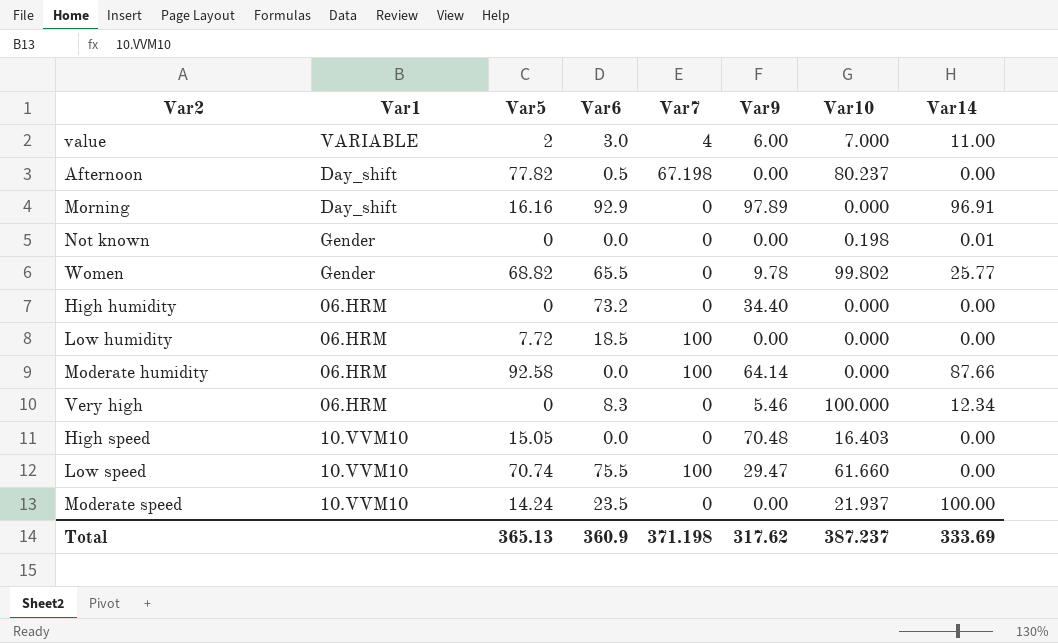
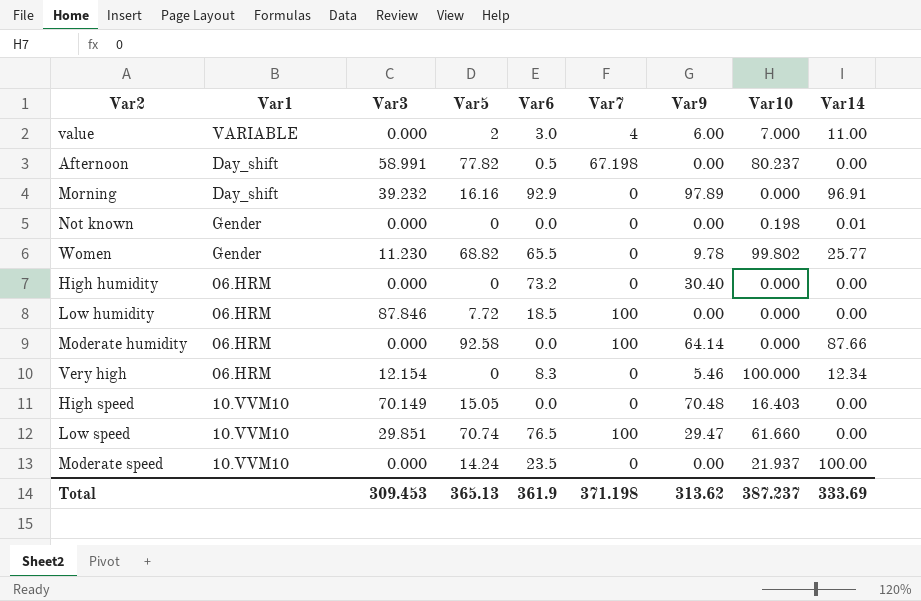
column Var3 | position: none -> 3
High humidity | Var9: 34.40 -> 30.40
Low speed | Var6: 75.5 -> 76.5
Total | Var6: 360.9 -> 361.9
Total | Var9: 317.62 -> 313.62

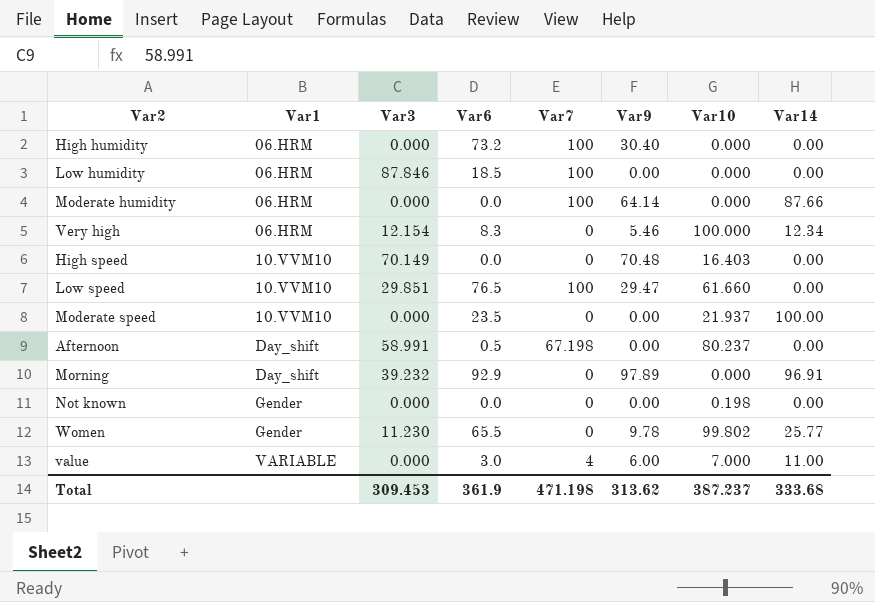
row order: none -> Var1 ascending
column Var5 | position: 4 -> none
High humidity | Var7: 0 -> 100
Not known | Var14: 0.01 -> 0.00
Total | Var7: 371.198 -> 471.198
Total | Var14: 333.69 -> 333.68

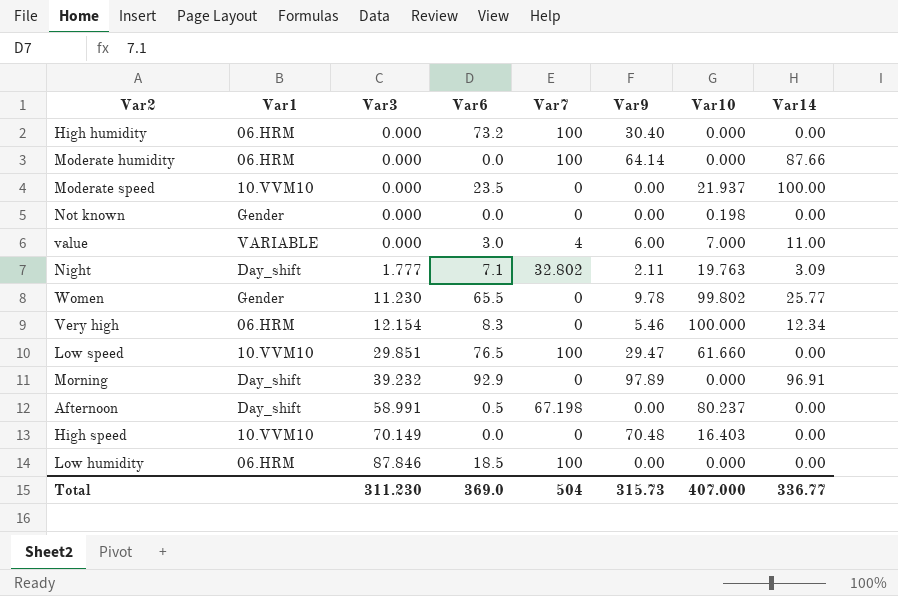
row order: Var1 ascending -> Var3 ascending
row Night: none -> Day_shift | 1.777 | 7.1 | 32.802 | 2.11 | 19.763 | 3.09
Total | Var3: 309.453 -> 311.230
Total | Var6: 361.9 -> 369.0
Total | Var7: 471.198 -> 504
Total | Var9: 313.62 -> 315.73
Total | Var10: 387.237 -> 407.000
Total | Var14: 333.68 -> 336.77

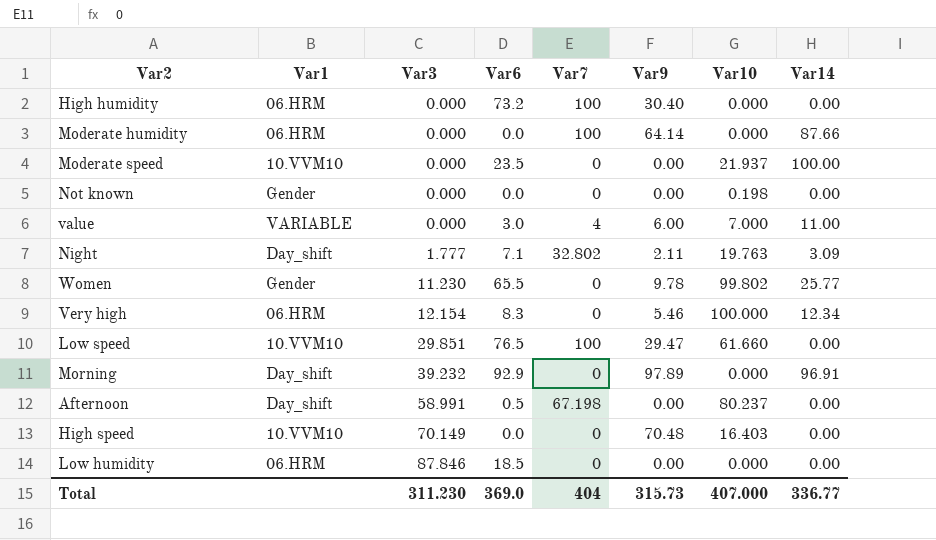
Low humidity | Var7: 100 -> 0
Total | Var7: 504 -> 404

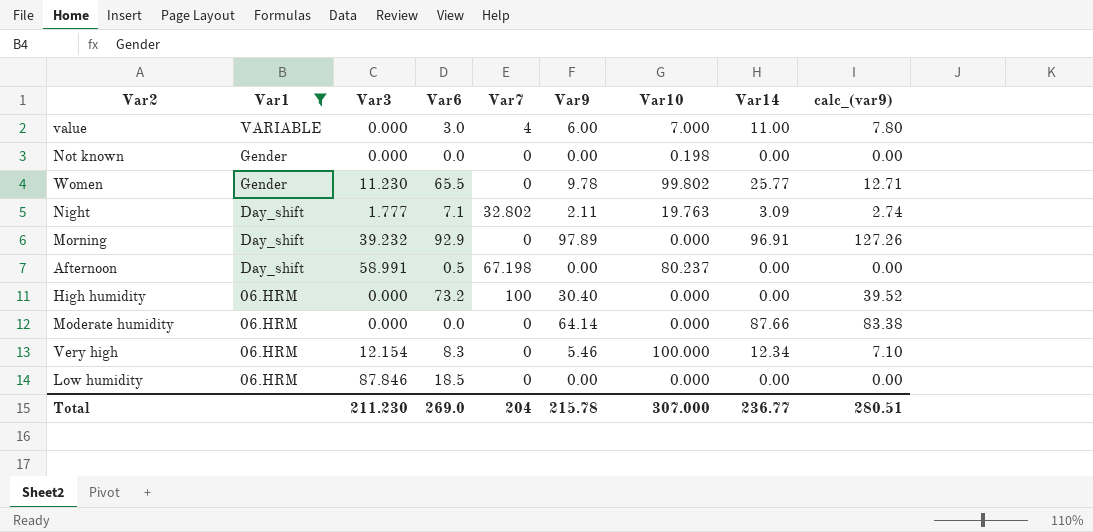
filter: none -> Var1 != 10.VVM10
row order: Var3 ascending -> Var1 descending
column calc_(var9) | formula: none -> [Var9] * 1.3
Moderate humidity | Var7: 100 -> 0
Total | Var3: 311.230 -> 211.230
Total | Var6: 369.0 -> 269.0
Total | Var7: 404 -> 204
Total | Var9: 315.73 -> 215.78
Total | Var10: 407.000 -> 307.000
Total | Var14: 336.77 -> 236.77

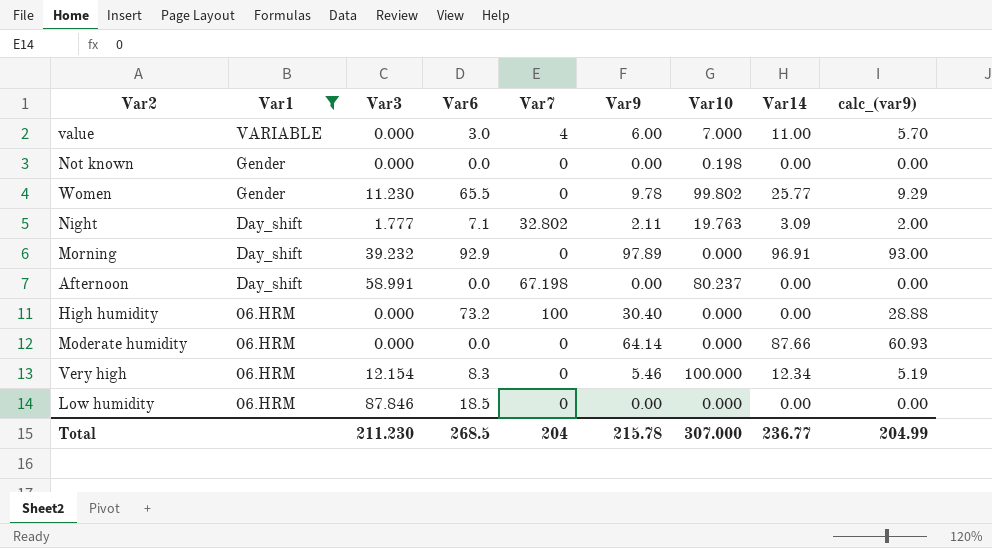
column calc_(var9) | formula: [Var9] * 1.3 -> [Var9] * 0.95
Afternoon | Var6: 0.5 -> 0.0
Total | Var6: 269.0 -> 268.5
Total | calc_(var9): 280.51 -> 204.99

